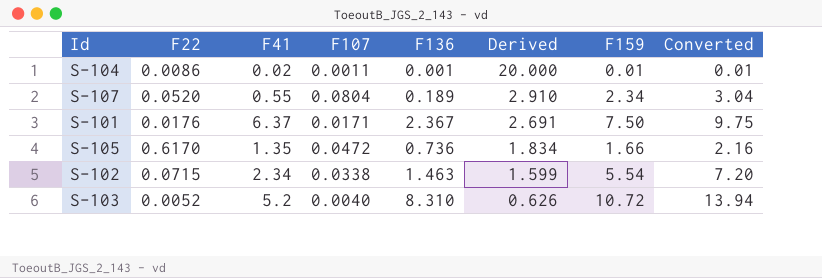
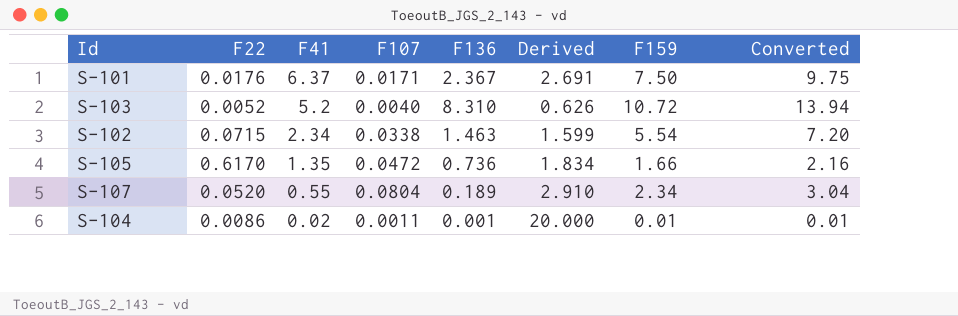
row order: Derived descending -> F41 descending

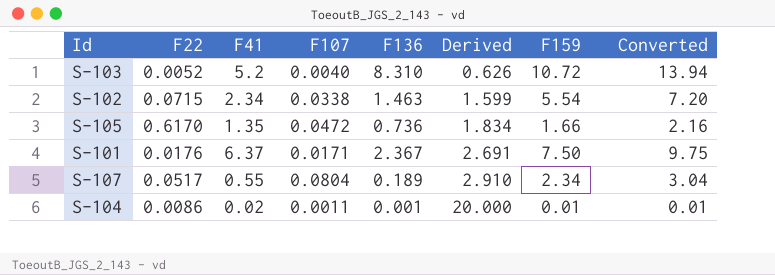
row order: F41 descending -> Derived ascending
S-107 | F22: 0.0520 -> 0.0517

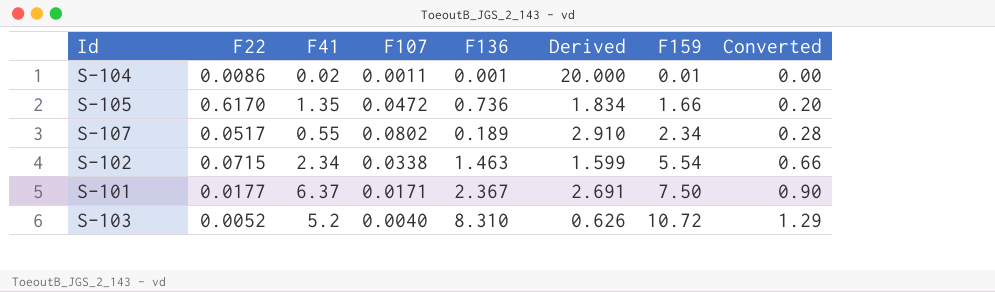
row order: Derived ascending -> F159 ascending
column Converted | formula: [F159] * 1.3 -> [F159] * 0.12
S-107 | F107: 0.0804 -> 0.0802
S-101 | F22: 0.0176 -> 0.0177

